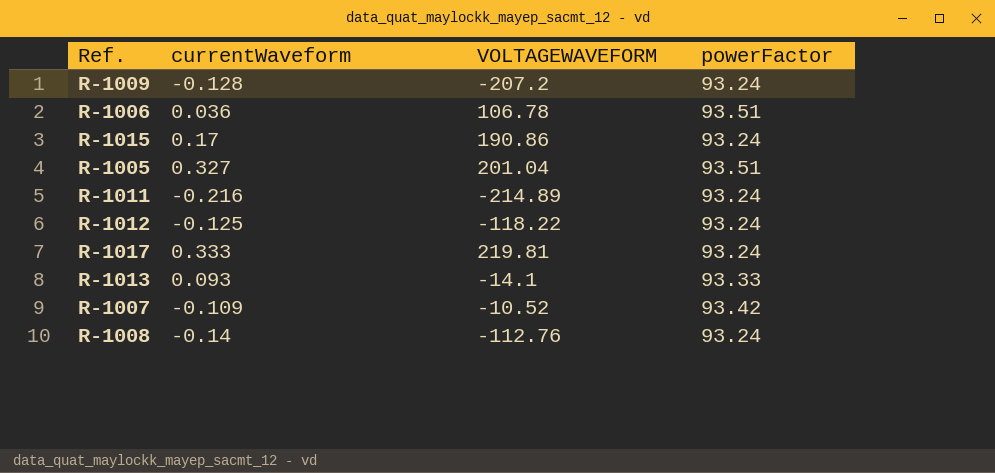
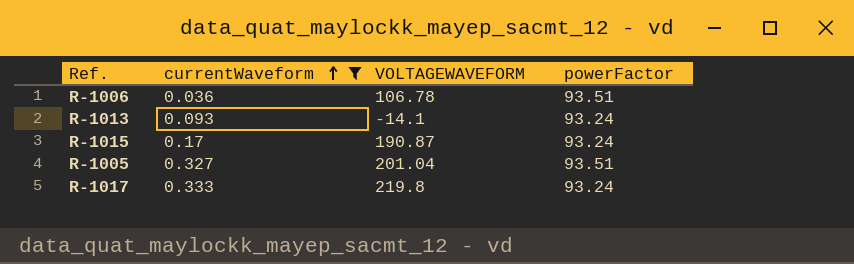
filter: none -> currentWaveform >= 0.036
row order: none -> currentWaveform ascending
R-1013 | powerFactor: 93.33 -> 93.24
R-1015 | VOLTAGEWAVEFORM: 190.86 -> 190.87
R-1017 | VOLTAGEWAVEFORM: 219.81 -> 219.8

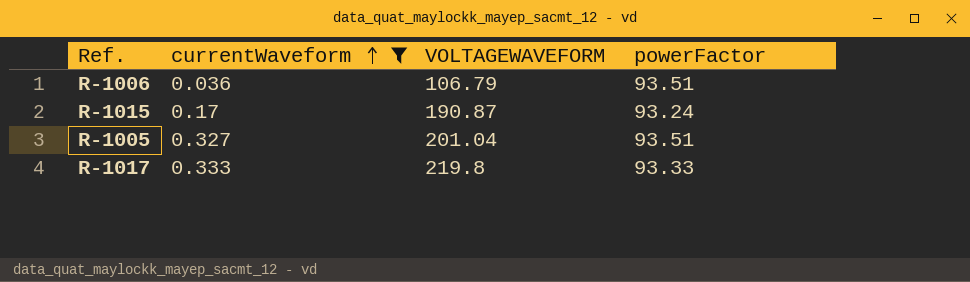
row R-1013: 0.093 | -14.1 | 93.24 -> none
R-1006 | VOLTAGEWAVEFORM: 106.78 -> 106.79
R-1017 | powerFactor: 93.24 -> 93.33

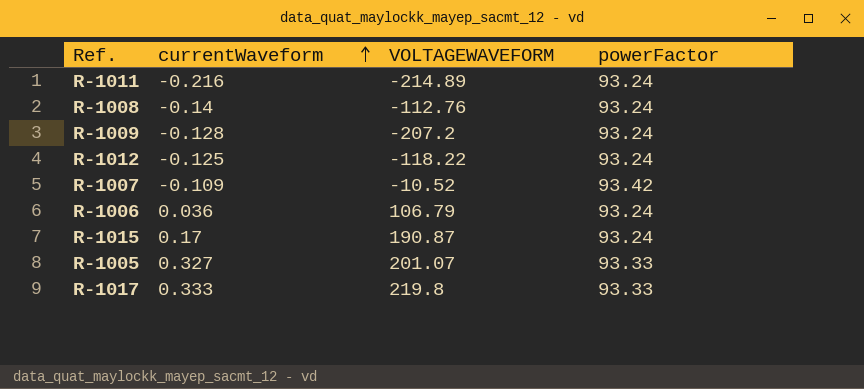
filter: currentWaveform >= 0.036 -> none
R-1006 | powerFactor: 93.51 -> 93.24
R-1005 | VOLTAGEWAVEFORM: 201.04 -> 201.07
R-1005 | powerFactor: 93.51 -> 93.33

